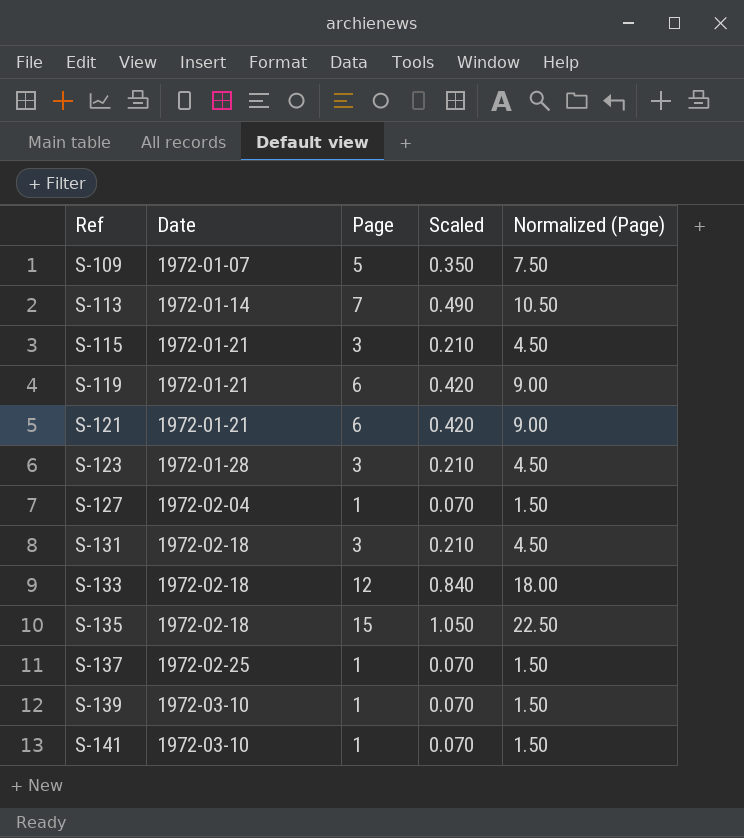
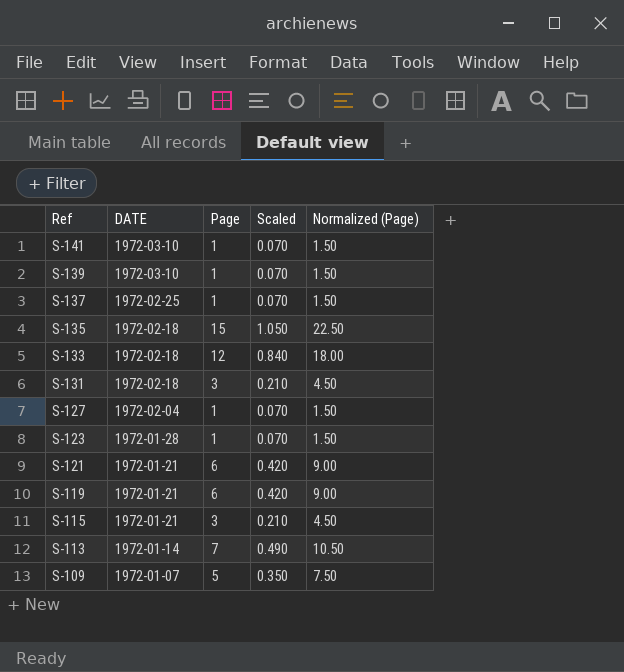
row order: Ref ascending -> Ref descending
column name: Date -> DATE
S-123 | Page: 3 -> 1
S-123 | Scaled: 0.210 -> 0.070
S-123 | Normalized (Page): 4.50 -> 1.50

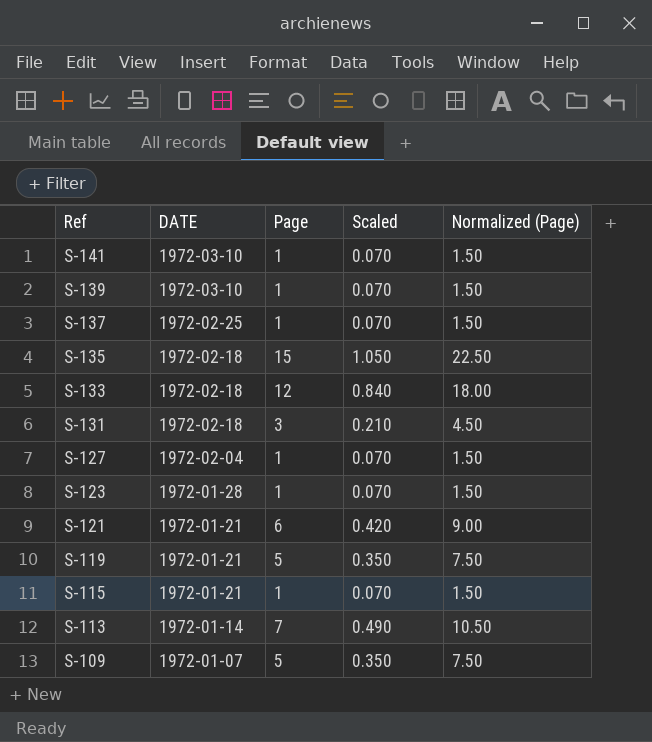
S-119 | Page: 6 -> 5
S-119 | Scaled: 0.420 -> 0.350
S-119 | Normalized (Page): 9.00 -> 7.50
S-115 | Page: 3 -> 1
S-115 | Scaled: 0.210 -> 0.070
S-115 | Normalized (Page): 4.50 -> 1.50

